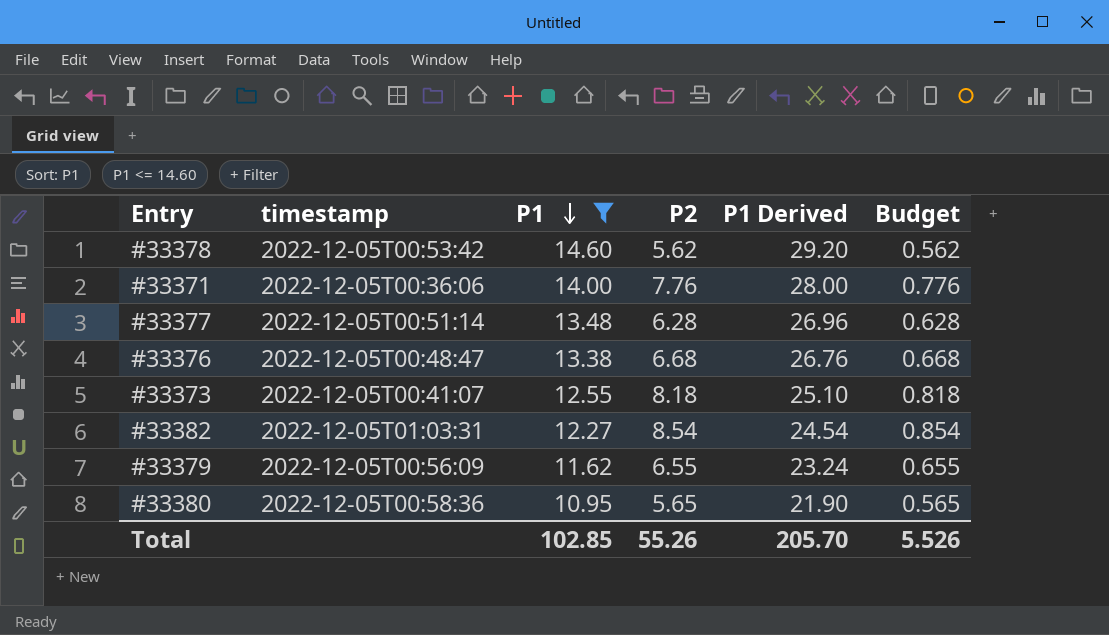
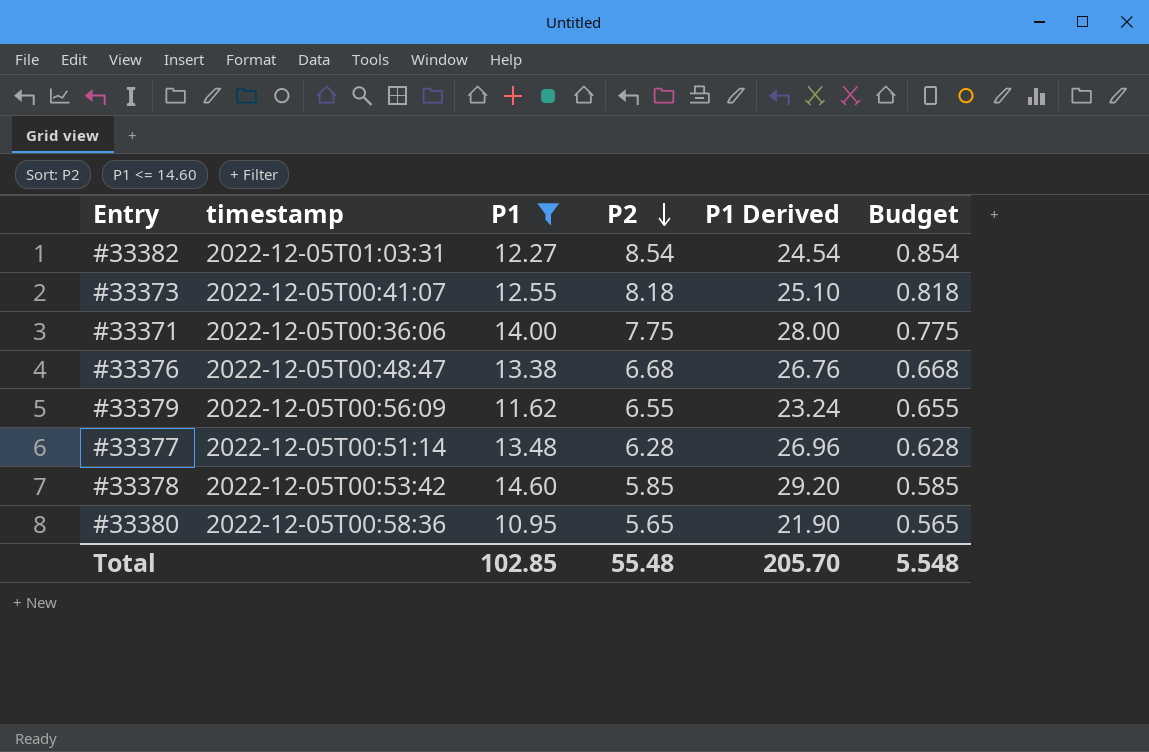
row order: P1 descending -> P2 descending
#33371 | P2: 7.76 -> 7.75
#33371 | Budget: 0.776 -> 0.775
#33378 | P2: 5.62 -> 5.85
#33378 | Budget: 0.562 -> 0.585
Total | P2: 55.26 -> 55.48
Total | Budget: 5.526 -> 5.548

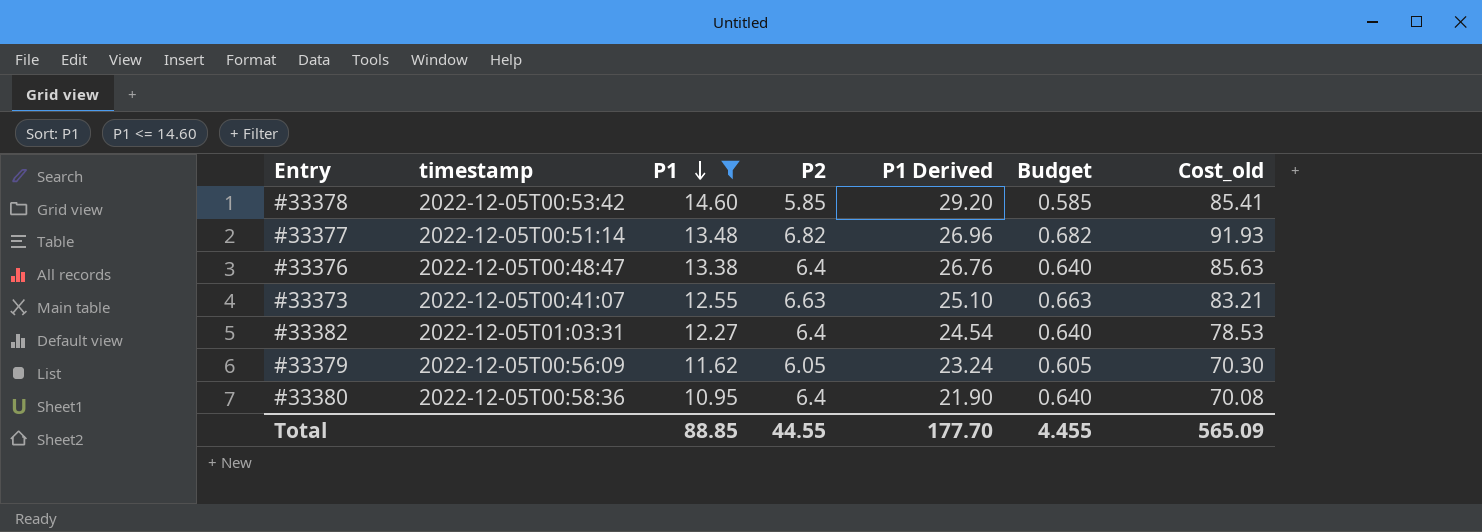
row order: P2 descending -> P1 descending
column Cost_old | formula: none -> [P1] * [P2]
row #33371: 2022-12-05T00:36:06 | 14.00 | 7.75 | 28.00 | 0.775 -> none
#33377 | P2: 6.28 -> 6.82
#33377 | Budget: 0.628 -> 0.682
#33376 | P2: 6.68 -> 6.4
#33376 | Budget: 0.668 -> 0.640
#33373 | P2: 8.18 -> 6.63
#33373 | Budget: 0.818 -> 0.663
#33382 | P2: 8.54 -> 6.4
#33382 | Budget: 0.854 -> 0.640
#33379 | P2: 6.55 -> 6.05
#33379 | Budget: 0.655 -> 0.605
#33380 | P2: 5.65 -> 6.4
#33380 | Budget: 0.565 -> 0.640
Total | P1: 102.85 -> 88.85
Total | P2: 55.48 -> 44.55
Total | P1 Derived: 205.70 -> 177.70
Total | Budget: 5.548 -> 4.455

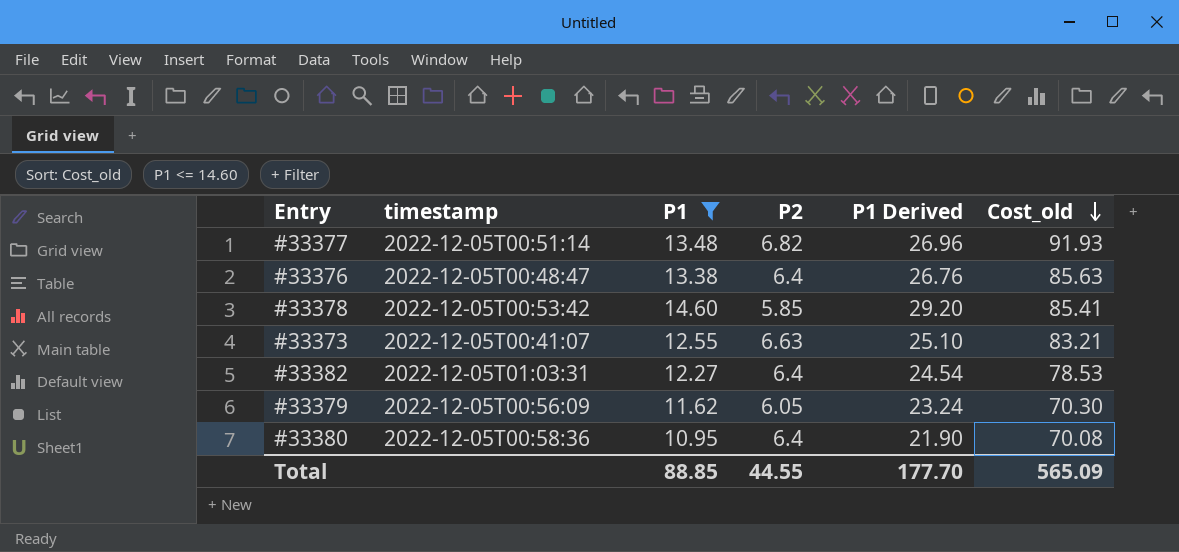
row order: P1 descending -> Cost_old descending
column Budget | formula: [P2] * 0.1 -> none

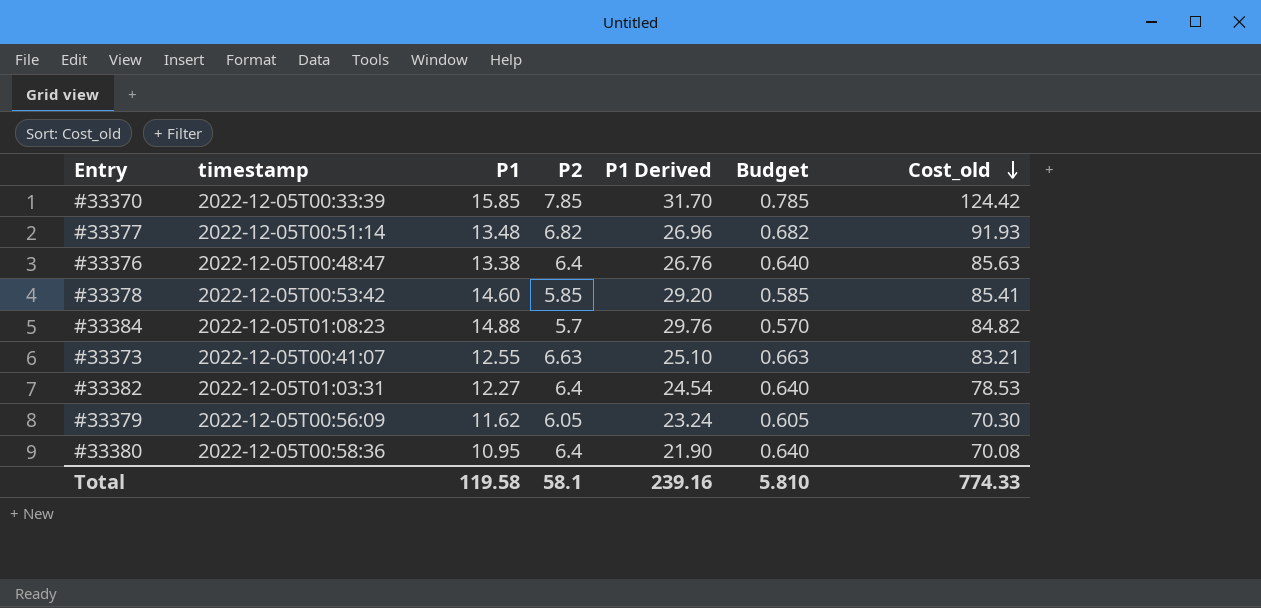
filter: P1 <= 14.60 -> none
column Budget | formula: none -> [P2] * 0.1
Total | P1: 88.85 -> 119.58
Total | P2: 44.55 -> 58.1
Total | P1 Derived: 177.70 -> 239.16
Total | Cost_old: 565.09 -> 774.33

